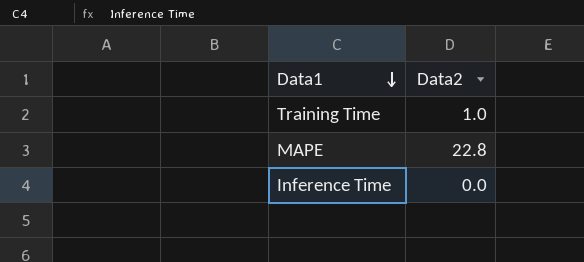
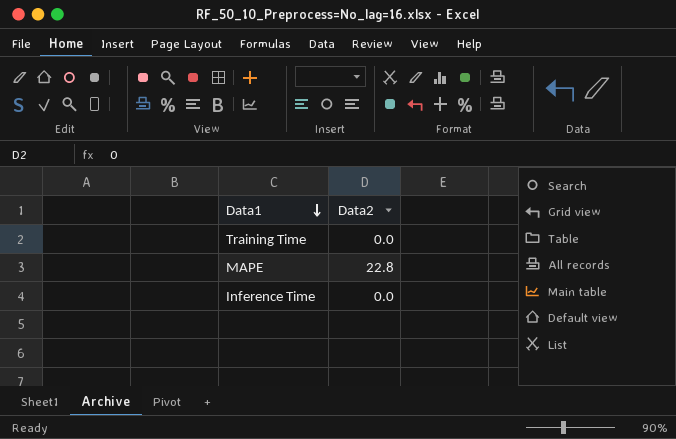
Training Time | Data2: 1.0 -> 0.0

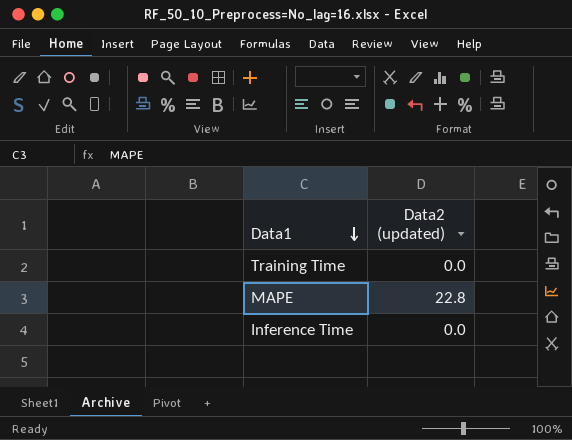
column name: Data2 -> Data2 (updated)

